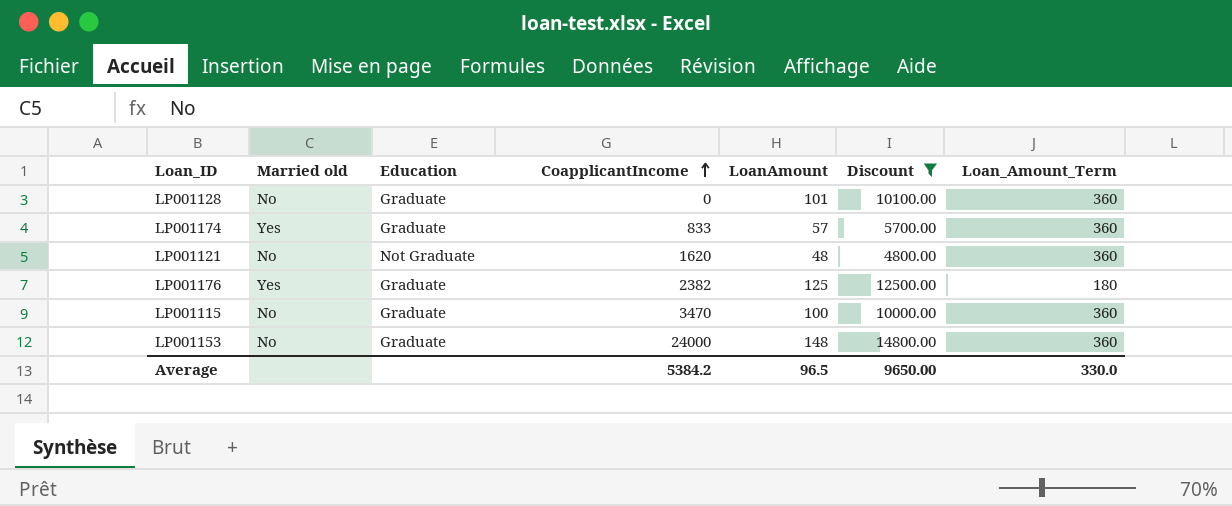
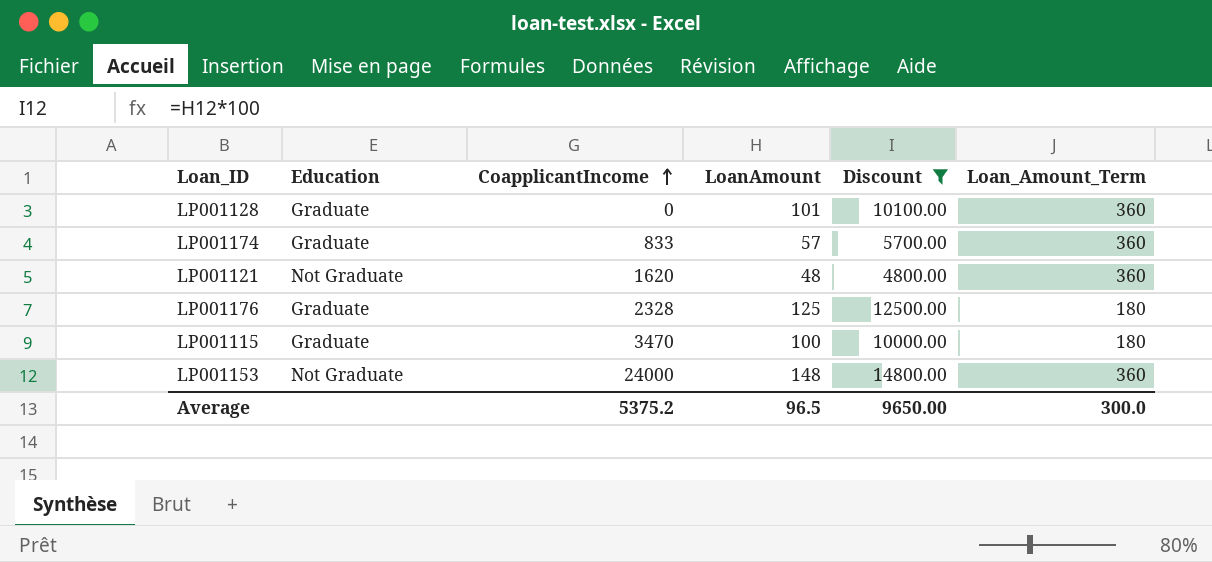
column Married old | position: 2 -> none
LP001176 | CoapplicantIncome: 2382 -> 2328
LP001115 | Loan_Amount_Term: 360 -> 180
LP001153 | Education: Graduate -> Not Graduate
Average | CoapplicantIncome: 5384.2 -> 5375.2
Average | Loan_Amount_Term: 330.0 -> 300.0

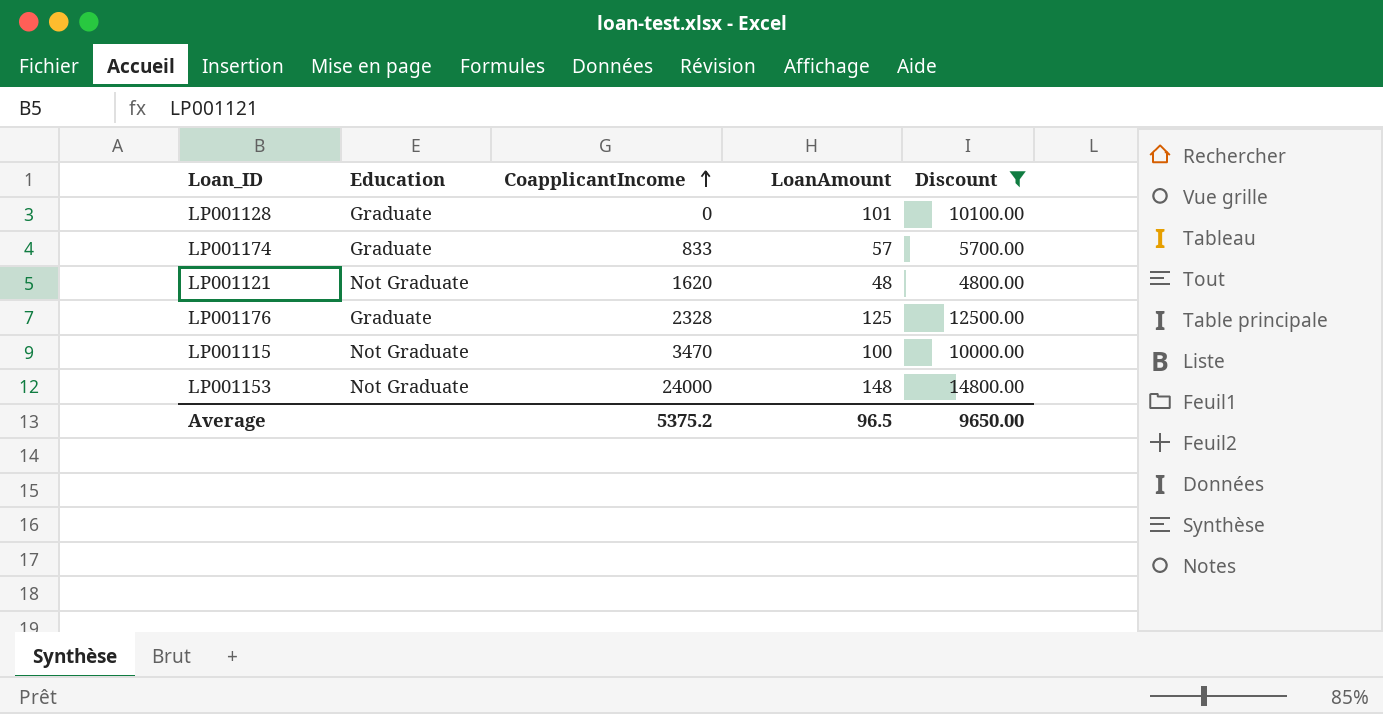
column Loan_Amount_Term | position: 6 -> none
LP001115 | Education: Graduate -> Not Graduate

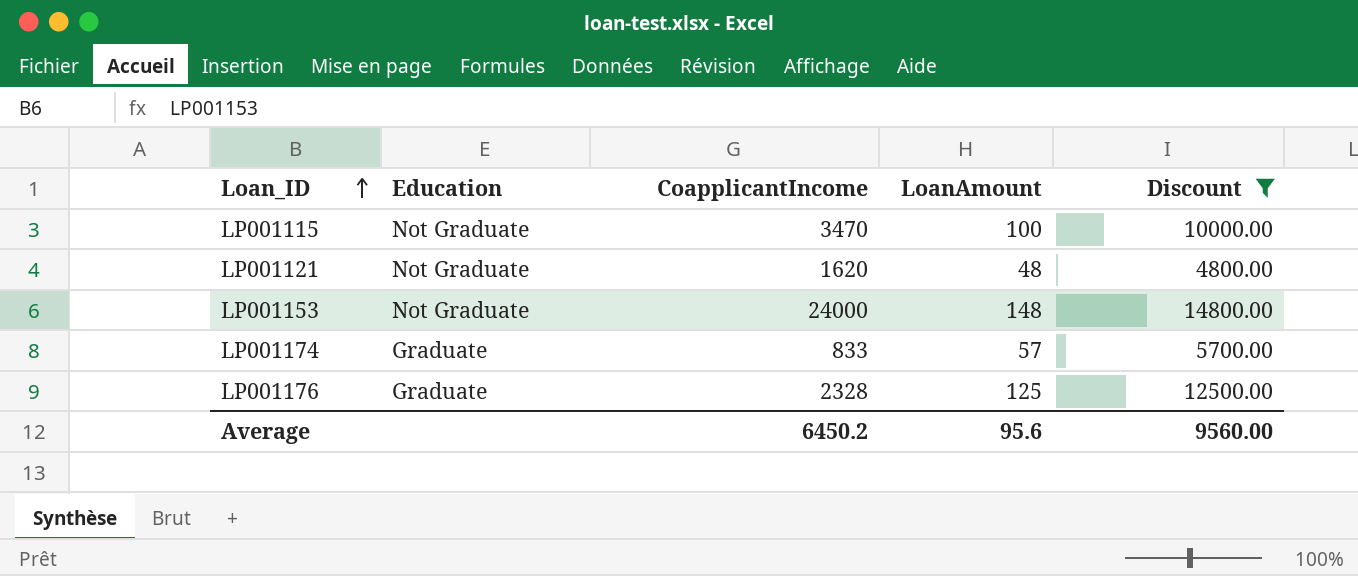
row order: CoapplicantIncome ascending -> Loan_ID ascending
row LP001128: Graduate | 0 | 101 | 10100.00 -> none
Average | CoapplicantIncome: 5375.2 -> 6450.2
Average | LoanAmount: 96.5 -> 95.6
Average | Discount: 9650.00 -> 9560.00

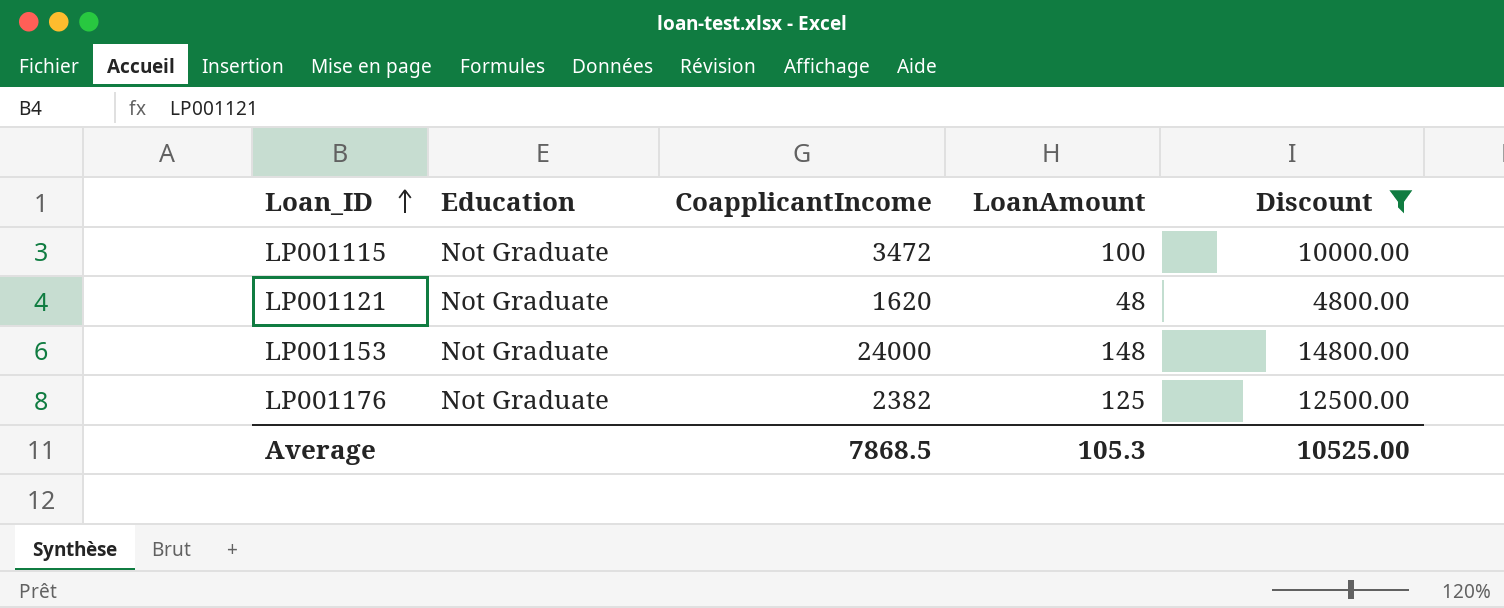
row LP001174: Graduate | 833 | 57 | 5700.00 -> none
LP001115 | CoapplicantIncome: 3470 -> 3472
LP001176 | Education: Graduate -> Not Graduate
LP001176 | CoapplicantIncome: 2328 -> 2382
Average | CoapplicantIncome: 6450.2 -> 7868.5
Average | LoanAmount: 95.6 -> 105.3
Average | Discount: 9560.00 -> 10525.00

